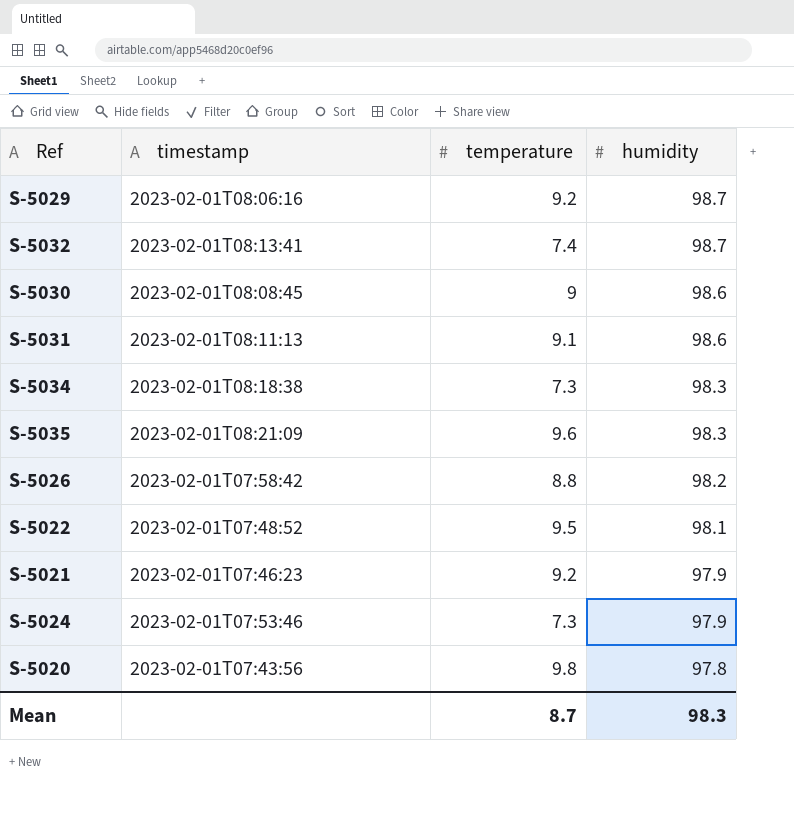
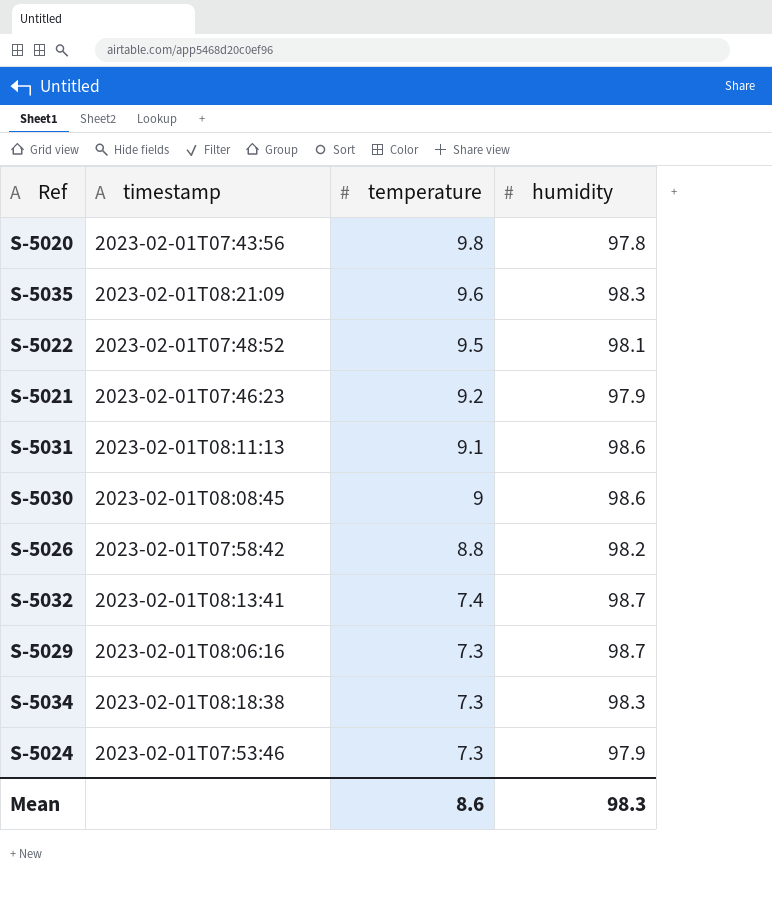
row order: humidity descending -> temperature descending
S-5029 | temperature: 9.2 -> 7.3
Mean | temperature: 8.7 -> 8.6

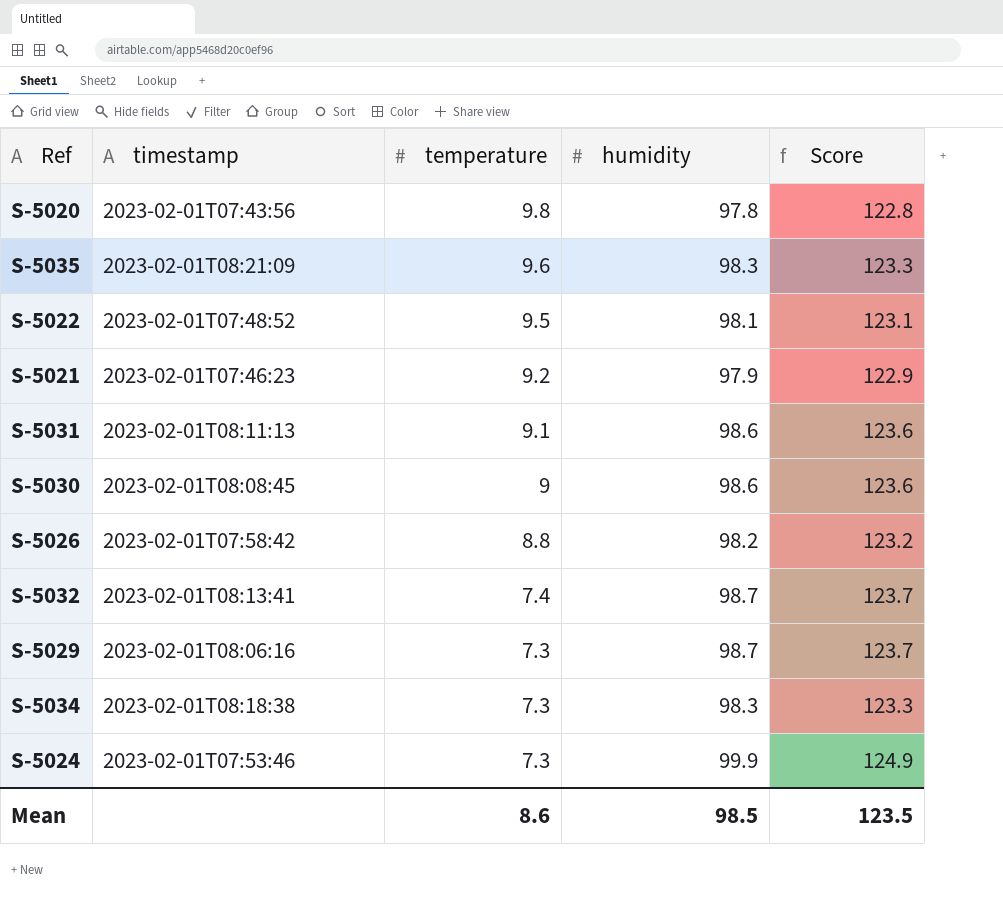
column Score | formula: none -> [humidity] + 25
S-5024 | humidity: 97.9 -> 99.9
Mean | humidity: 98.3 -> 98.5

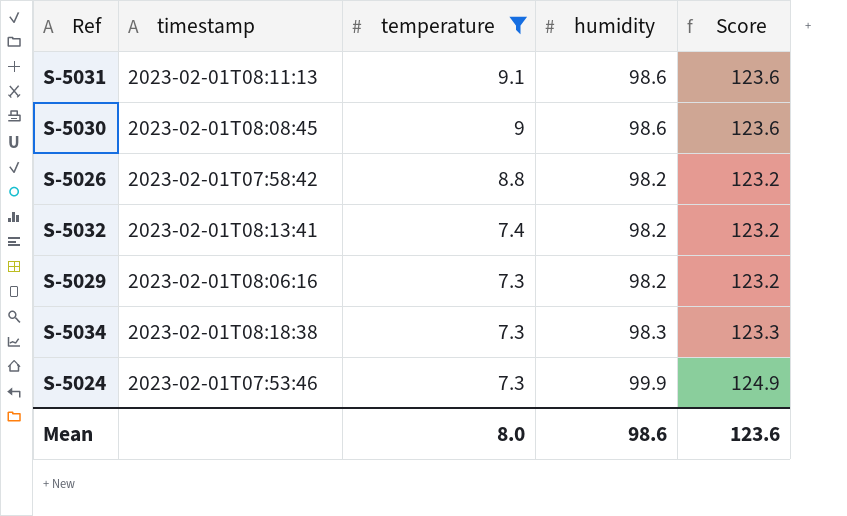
filter: none -> temperature <= 9.1
S-5032 | humidity: 98.7 -> 98.2
S-5032 | Score: 123.7 -> 123.2
S-5029 | humidity: 98.7 -> 98.2
S-5029 | Score: 123.7 -> 123.2
Mean | temperature: 8.6 -> 8.0
Mean | humidity: 98.5 -> 98.6
Mean | Score: 123.5 -> 123.6

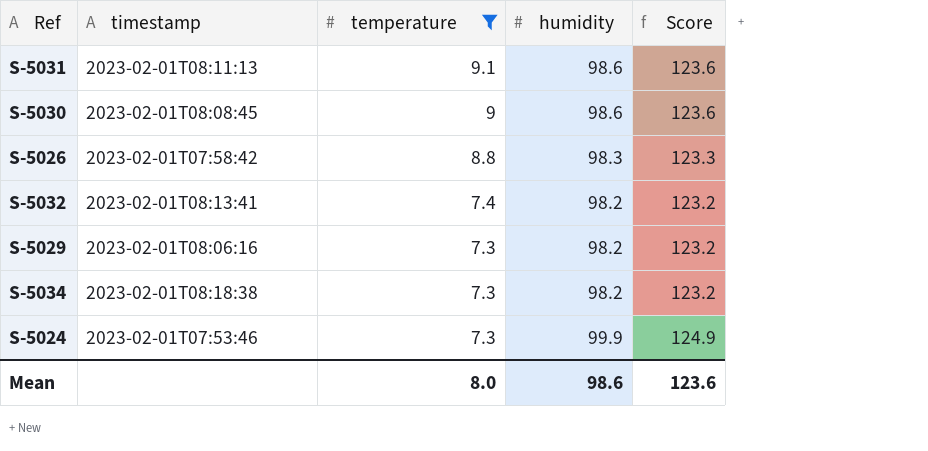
S-5026 | humidity: 98.2 -> 98.3
S-5026 | Score: 123.2 -> 123.3
S-5034 | humidity: 98.3 -> 98.2
S-5034 | Score: 123.3 -> 123.2

